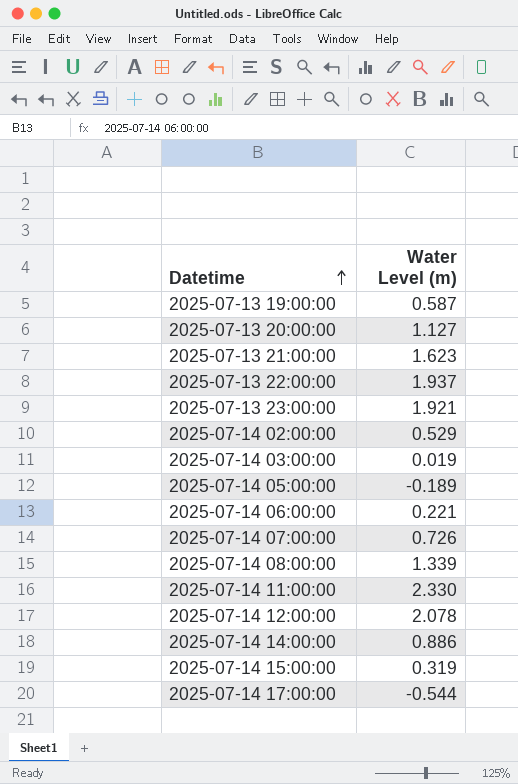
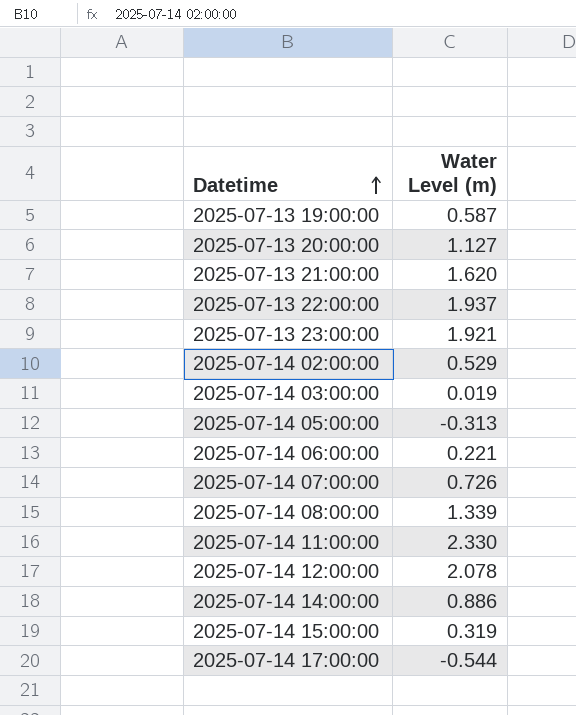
2025-07-13 21:00:00 | Water Level (m): 1.623 -> 1.620
2025-07-14 05:00:00 | Water Level (m): -0.189 -> -0.313

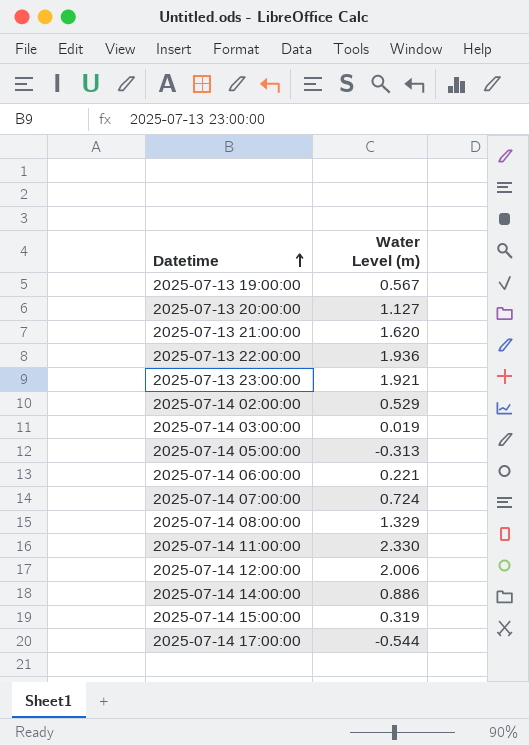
2025-07-13 19:00:00 | Water Level (m): 0.587 -> 0.567
2025-07-13 22:00:00 | Water Level (m): 1.937 -> 1.936
2025-07-14 07:00:00 | Water Level (m): 0.726 -> 0.724
2025-07-14 08:00:00 | Water Level (m): 1.339 -> 1.329
2025-07-14 12:00:00 | Water Level (m): 2.078 -> 2.006

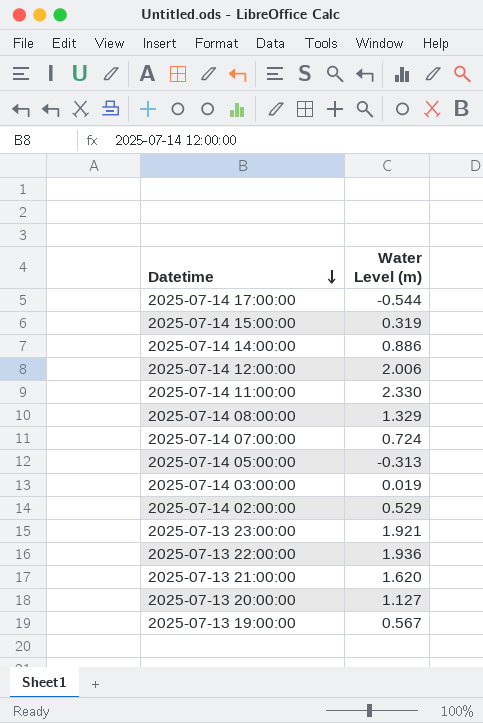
row order: Datetime ascending -> Datetime descending
row 2025-07-14 06:00:00: 0.221 -> none

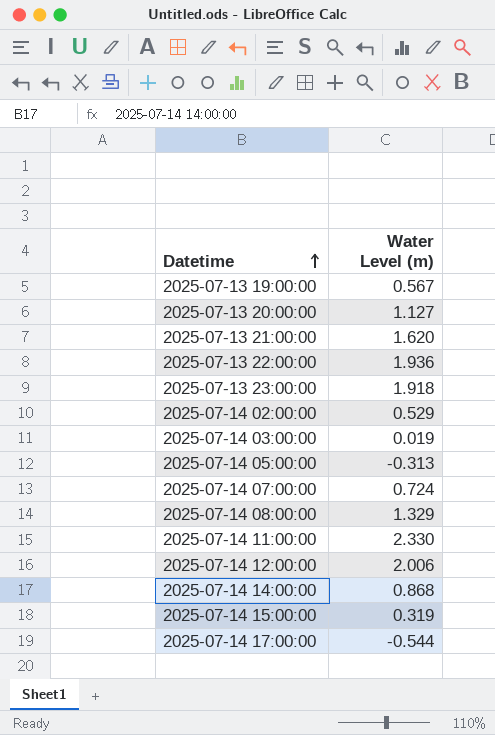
row order: Datetime descending -> Datetime ascending
2025-07-13 23:00:00 | Water Level (m): 1.921 -> 1.918
2025-07-14 14:00:00 | Water Level (m): 0.886 -> 0.868

